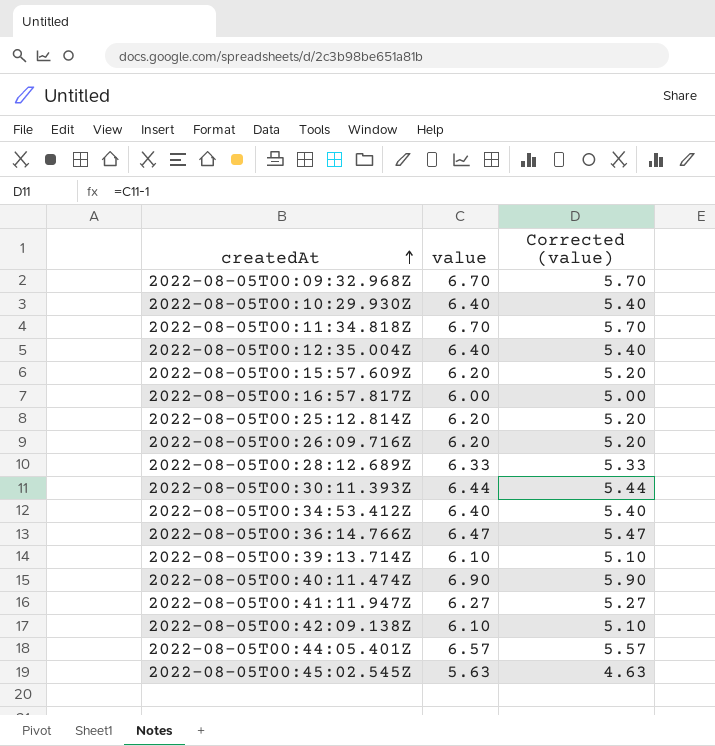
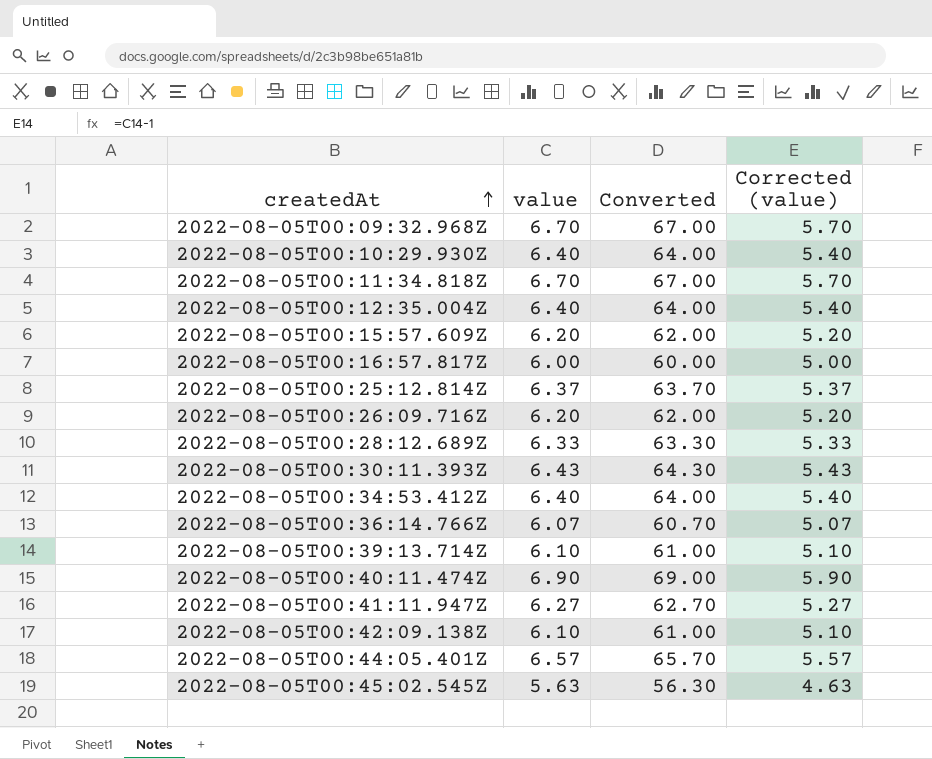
column Converted | formula: none -> [value] * 10
2022-08-05T00:25:12.814Z | value: 6.20 -> 6.37
2022-08-05T00:25:12.814Z | Corrected (value): 5.20 -> 5.37
2022-08-05T00:30:11.393Z | value: 6.44 -> 6.43
2022-08-05T00:30:11.393Z | Corrected (value): 5.44 -> 5.43
2022-08-05T00:36:14.766Z | value: 6.47 -> 6.07
2022-08-05T00:36:14.766Z | Corrected (value): 5.47 -> 5.07

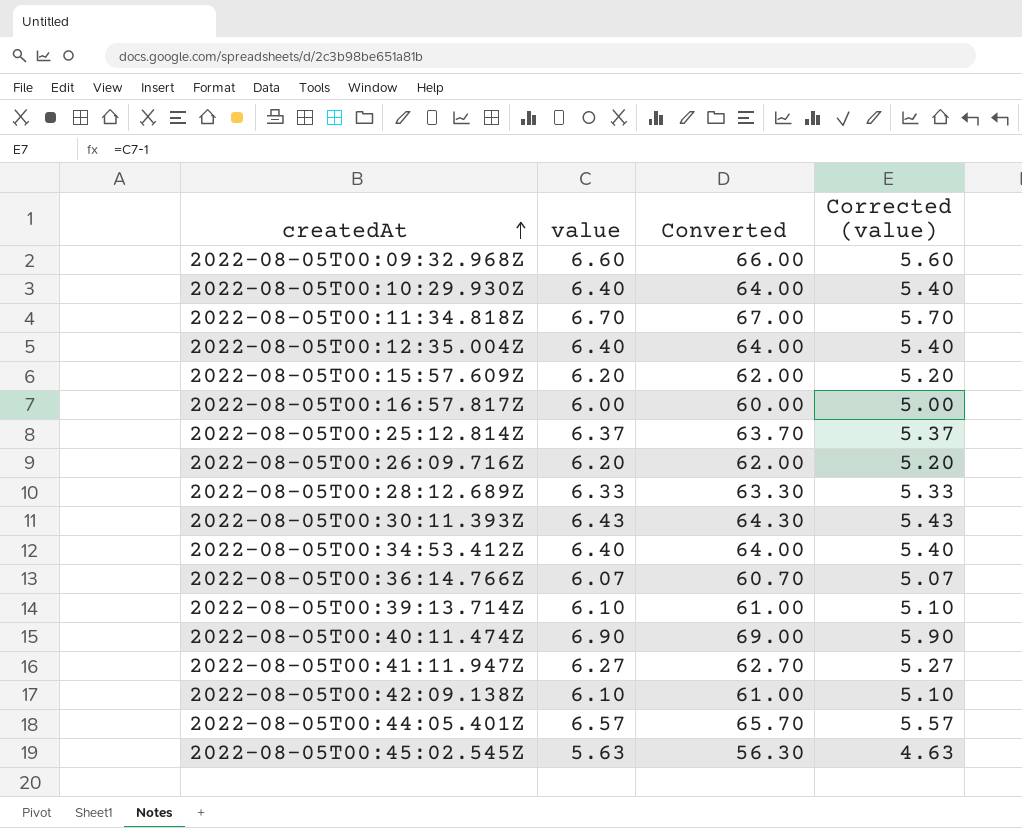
2022-08-05T00:09:32.968Z | value: 6.70 -> 6.60
2022-08-05T00:09:32.968Z | Converted: 67.00 -> 66.00
2022-08-05T00:09:32.968Z | Corrected (value): 5.70 -> 5.60

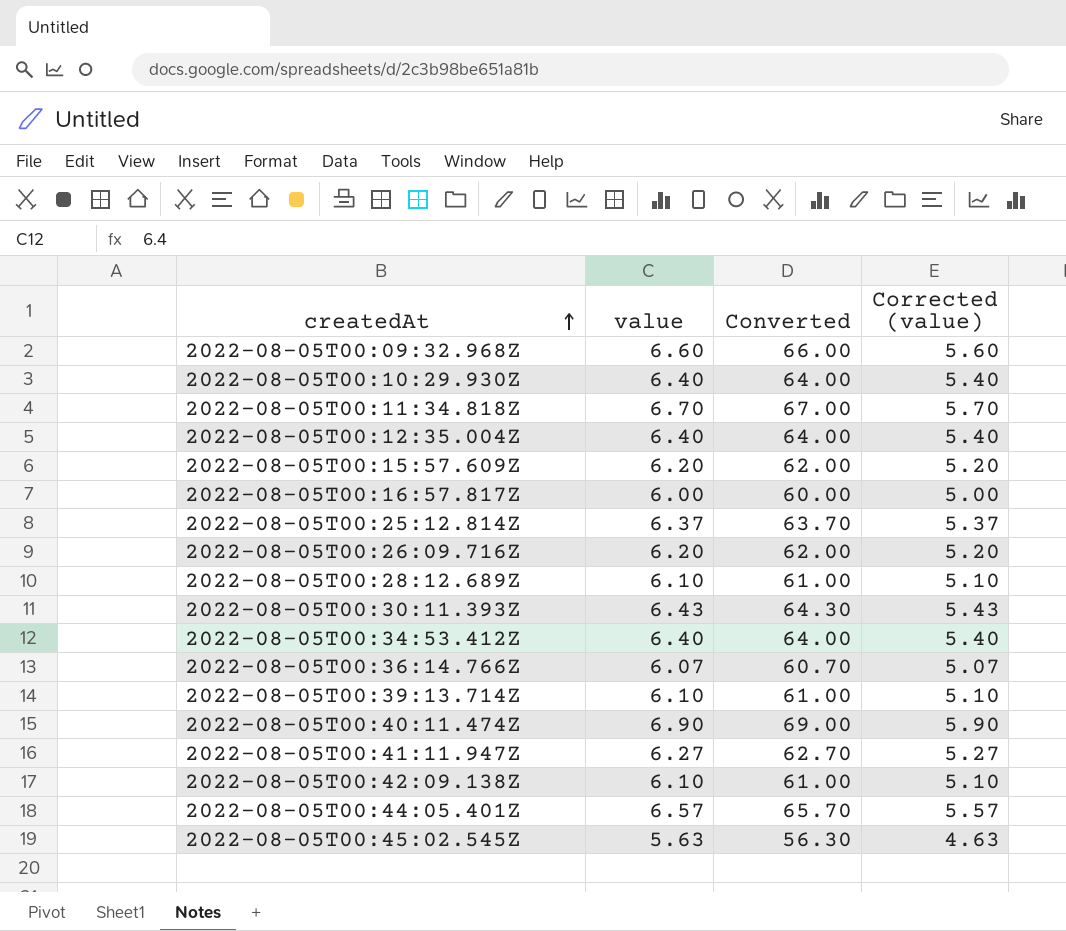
2022-08-05T00:28:12.689Z | value: 6.33 -> 6.10
2022-08-05T00:28:12.689Z | Converted: 63.30 -> 61.00
2022-08-05T00:28:12.689Z | Corrected (value): 5.33 -> 5.10

